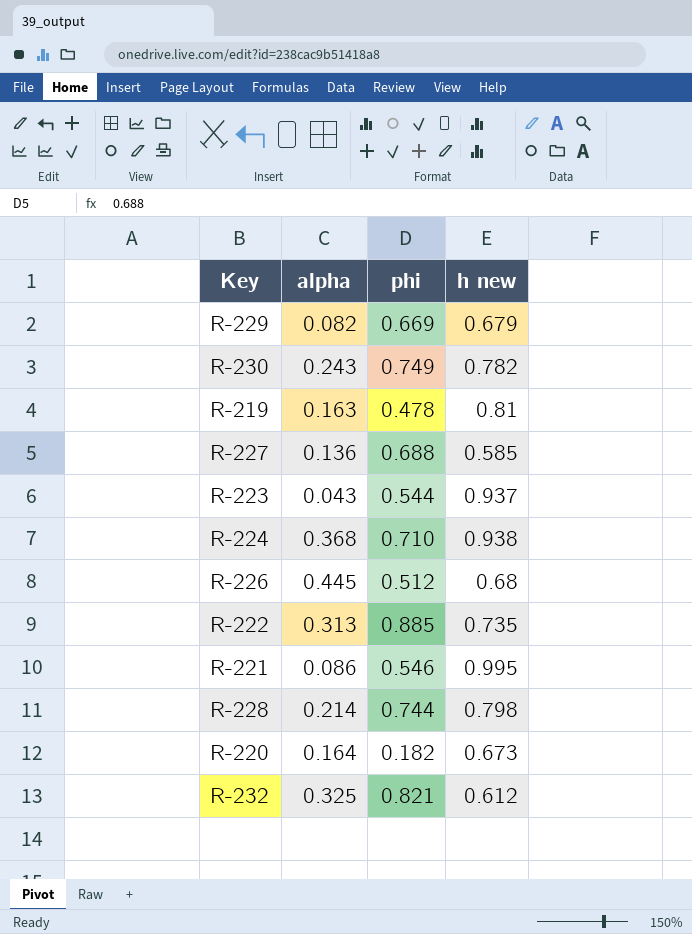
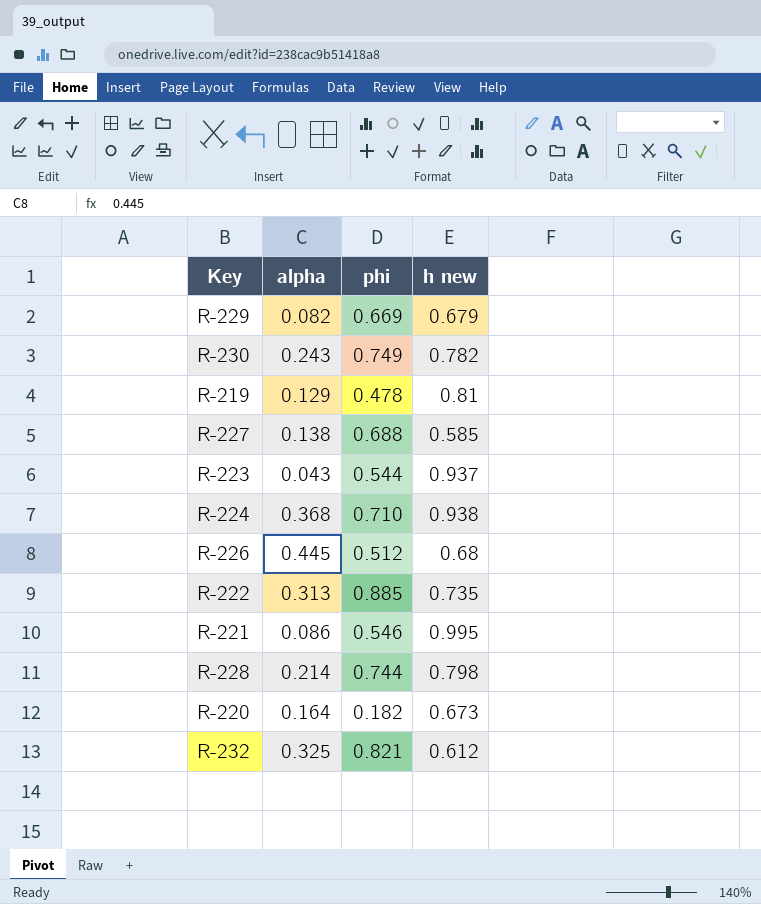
R-219 | alpha: 0.163 -> 0.129
R-227 | alpha: 0.136 -> 0.138

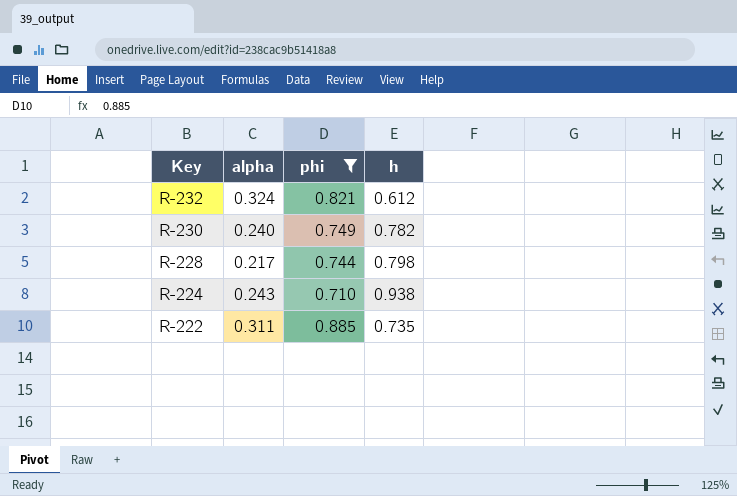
filter: none -> phi >= 0.710
row order: none -> Key descending
column name: h new -> h
R-232 | alpha: 0.325 -> 0.324
R-230 | alpha: 0.243 -> 0.240
R-228 | alpha: 0.214 -> 0.217
R-224 | alpha: 0.368 -> 0.243
R-222 | alpha: 0.313 -> 0.311

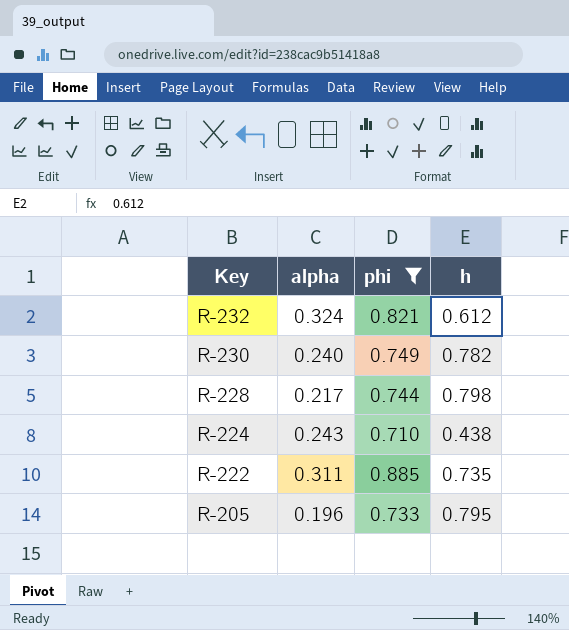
R-224 | h: 0.938 -> 0.438
row R-205: none -> 0.196 | 0.733 | 0.795

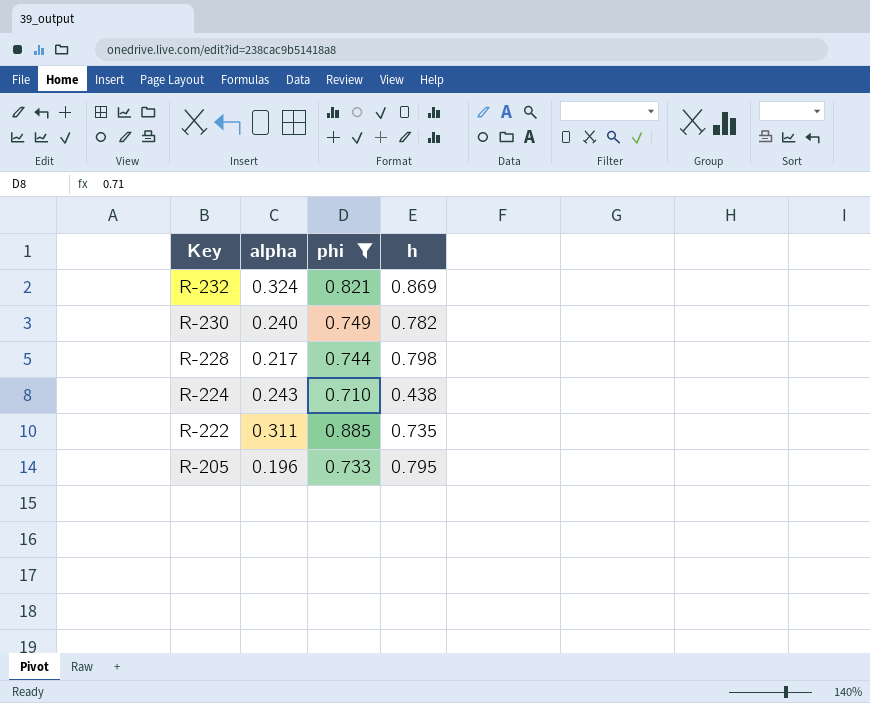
R-232 | h: 0.612 -> 0.869

